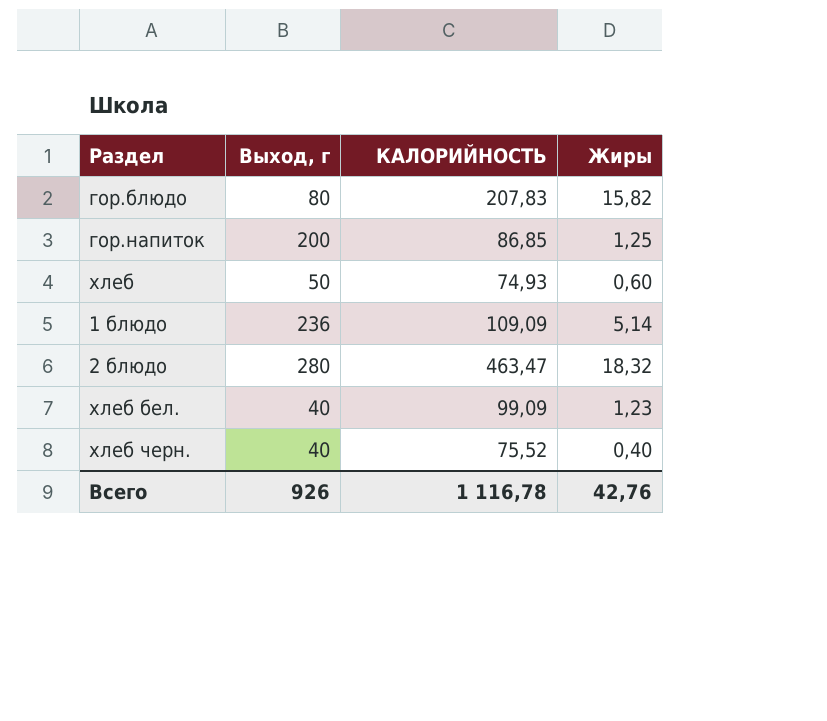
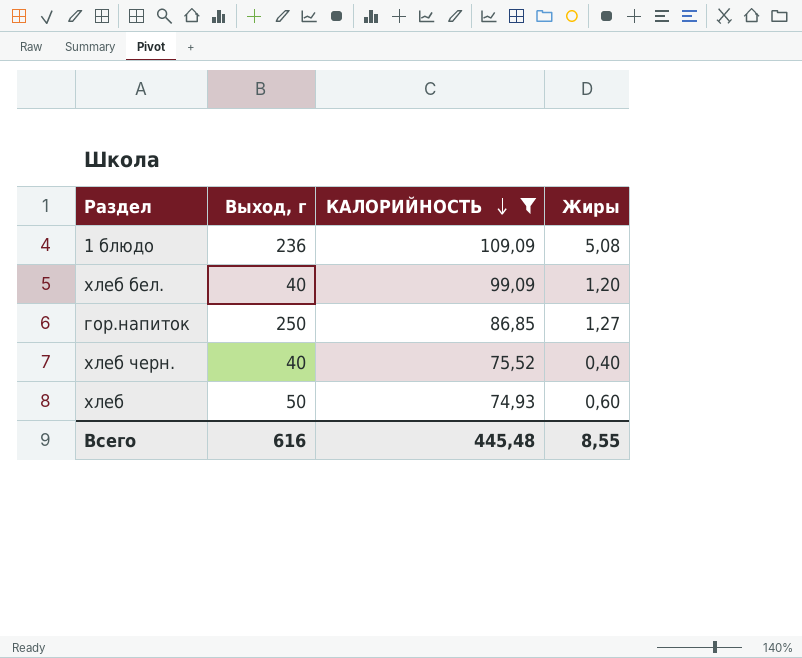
filter: none -> КАЛОРИЙНОСТЬ <= 109,09
row order: none -> КАЛОРИЙНОСТЬ descending
1 блюдо | Жиры: 5,14 -> 5,08
хлеб бел. | Жиры: 1,23 -> 1,20
гор.напиток | Выход, г: 200 -> 250
гор.напиток | Жиры: 1,25 -> 1,27
Всего | Выход, г: 926 -> 616
Всего | КАЛОРИЙНОСТЬ: 1 116,78 -> 445,48
Всего | Жиры: 42,76 -> 8,55

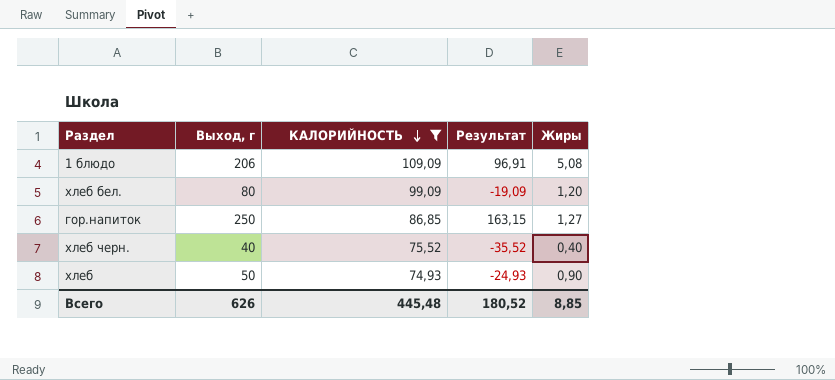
column Результат | formula: none -> [Выход, г] - [КАЛОРИЙНОСТЬ]
1 блюдо | Выход, г: 236 -> 206
хлеб бел. | Выход, г: 40 -> 80
хлеб | Жиры: 0,60 -> 0,90
Всего | Выход, г: 616 -> 626
Всего | Жиры: 8,55 -> 8,85

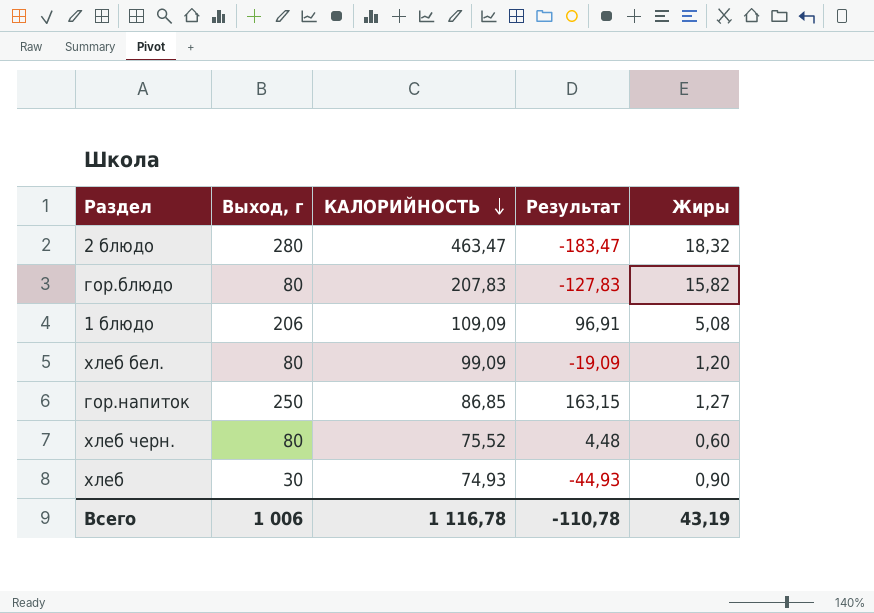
filter: КАЛОРИЙНОСТЬ <= 109,09 -> none
хлеб черн. | Выход, г: 40 -> 80
хлеб черн. | Результат: -35,52 -> 4,48
хлеб черн. | Жиры: 0,40 -> 0,60
хлеб | Выход, г: 50 -> 30
хлеб | Результат: -24,93 -> -44,93
Всего | Выход, г: 626 -> 1 006
Всего | КАЛОРИЙНОСТЬ: 445,48 -> 1 116,78
Всего | Результат: 180,52 -> -110,78
Всего | Жиры: 8,85 -> 43,19

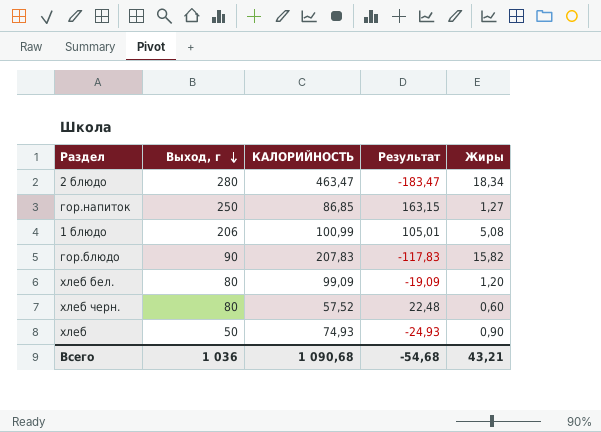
row order: КАЛОРИЙНОСТЬ descending -> Выход, г descending
2 блюдо | Жиры: 18,32 -> 18,34
1 блюдо | КАЛОРИЙНОСТЬ: 109,09 -> 100,99
1 блюдо | Результат: 96,91 -> 105,01
гор.блюдо | Выход, г: 80 -> 90
гор.блюдо | Результат: -127,83 -> -117,83
хлеб черн. | КАЛОРИЙНОСТЬ: 75,52 -> 57,52
хлеб черн. | Результат: 4,48 -> 22,48
хлеб | Выход, г: 30 -> 50
хлеб | Результат: -44,93 -> -24,93
Всего | Выход, г: 1 006 -> 1 036
Всего | КАЛОРИЙНОСТЬ: 1 116,78 -> 1 090,68
Всего | Результат: -110,78 -> -54,68
Всего | Жиры: 43,19 -> 43,21

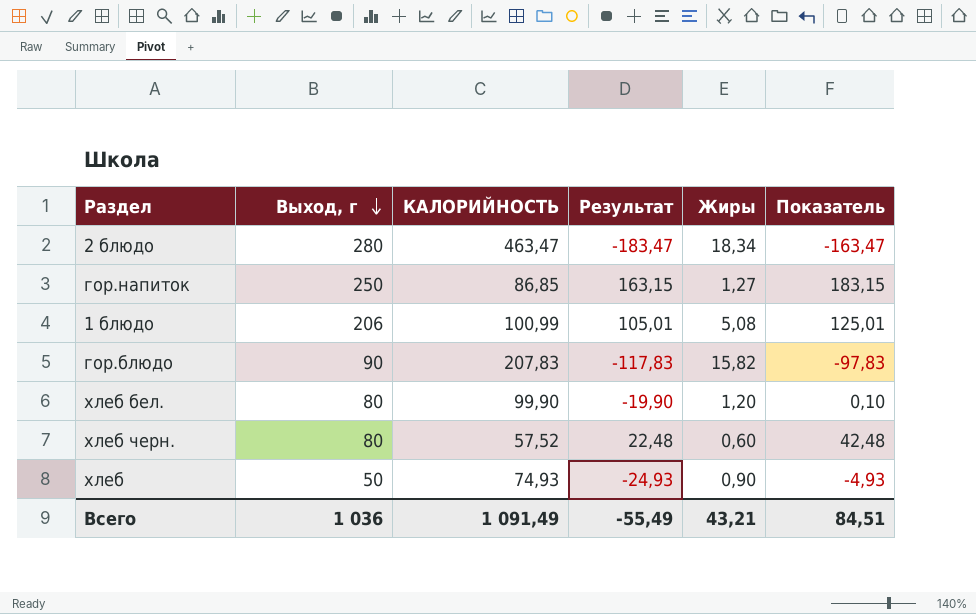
column Показатель | formula: none -> [Результат] + 20
хлеб бел. | КАЛОРИЙНОСТЬ: 99,09 -> 99,90
хлеб бел. | Результат: -19,09 -> -19,90
Всего | КАЛОРИЙНОСТЬ: 1 090,68 -> 1 091,49
Всего | Результат: -54,68 -> -55,49

